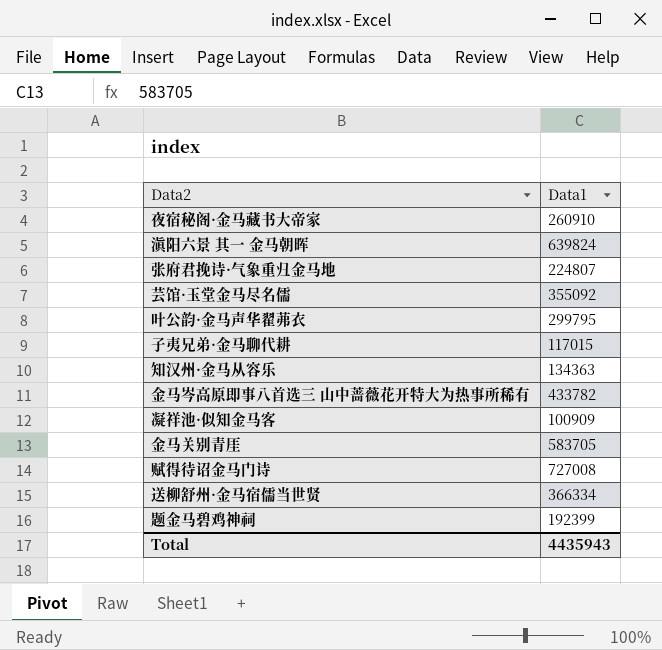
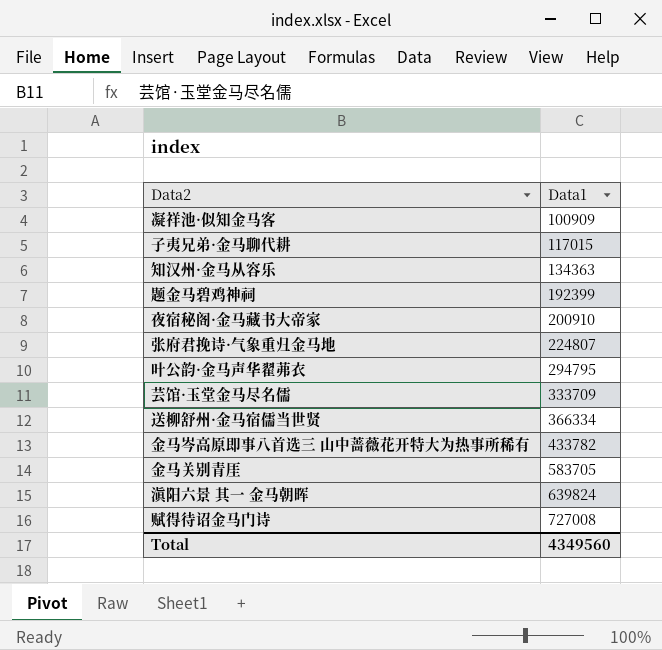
row order: none -> Data1 ascending
夜宿秘阁·金马藏书大帝家 | Data1: 260910 -> 200910
叶公韵·金马声华翟茀衣 | Data1: 299795 -> 294795
芸馆·玉堂金马尽名儒 | Data1: 355092 -> 333709
Total | Data1: 4435943 -> 4349560

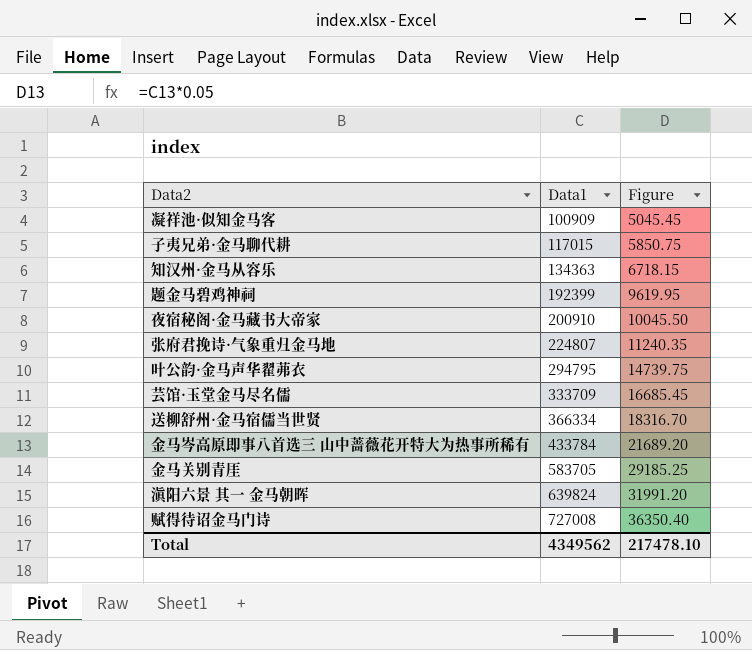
column Figure | formula: none -> [Data1] * 0.05
金马岑高原即事八首选三 山中蔷薇花开特大为热事所稀有 | Data1: 433782 -> 433784
Total | Data1: 4349560 -> 4349562

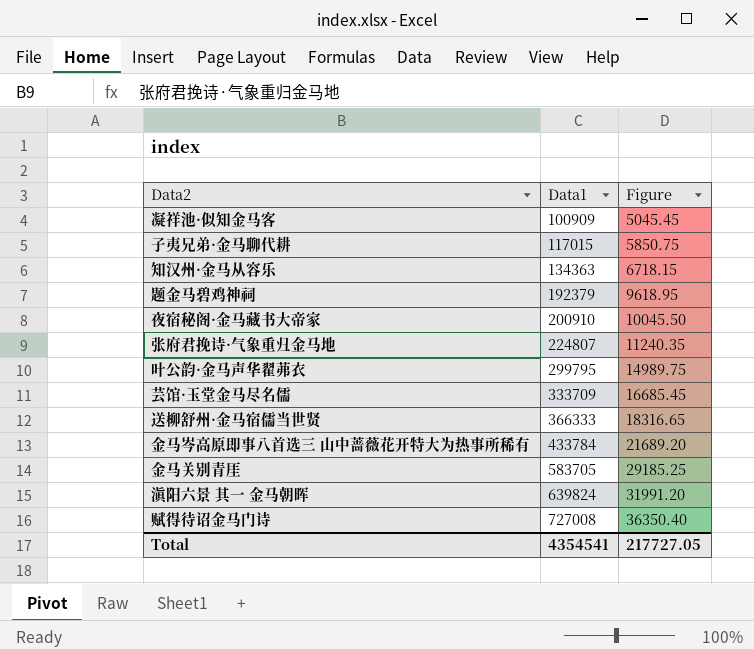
题金马碧鸡神祠 | Data1: 192399 -> 192379
题金马碧鸡神祠 | Figure: 9619.95 -> 9618.95
叶公韵·金马声华翟茀衣 | Data1: 294795 -> 299795
叶公韵·金马声华翟茀衣 | Figure: 14739.75 -> 14989.75
送柳舒州·金马宿儒当世贤 | Data1: 366334 -> 366333
送柳舒州·金马宿儒当世贤 | Figure: 18316.70 -> 18316.65
Total | Data1: 4349562 -> 4354541
Total | Figure: 217478.10 -> 217727.05

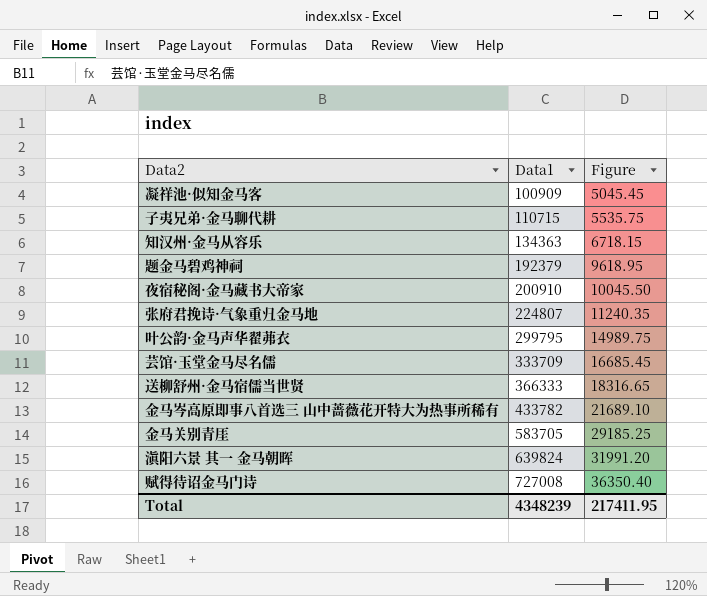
子夷兄弟·金马聊代耕 | Data1: 117015 -> 110715
子夷兄弟·金马聊代耕 | Figure: 5850.75 -> 5535.75
金马岑高原即事八首选三 山中蔷薇花开特大为热事所稀有 | Data1: 433784 -> 433782
金马岑高原即事八首选三 山中蔷薇花开特大为热事所稀有 | Figure: 21689.20 -> 21689.10
Total | Data1: 4354541 -> 4348239
Total | Figure: 217727.05 -> 217411.95

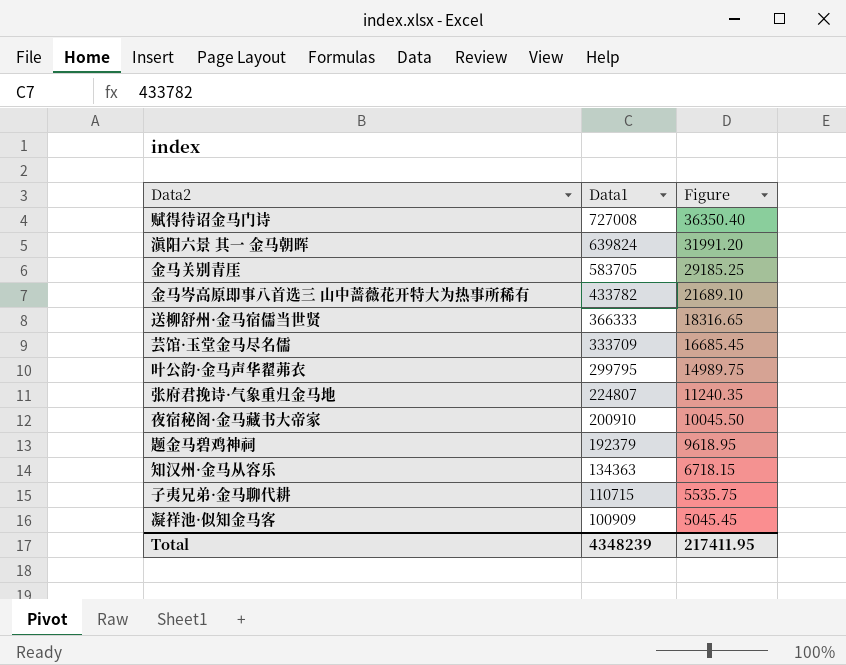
row order: Data1 ascending -> Data1 descending

